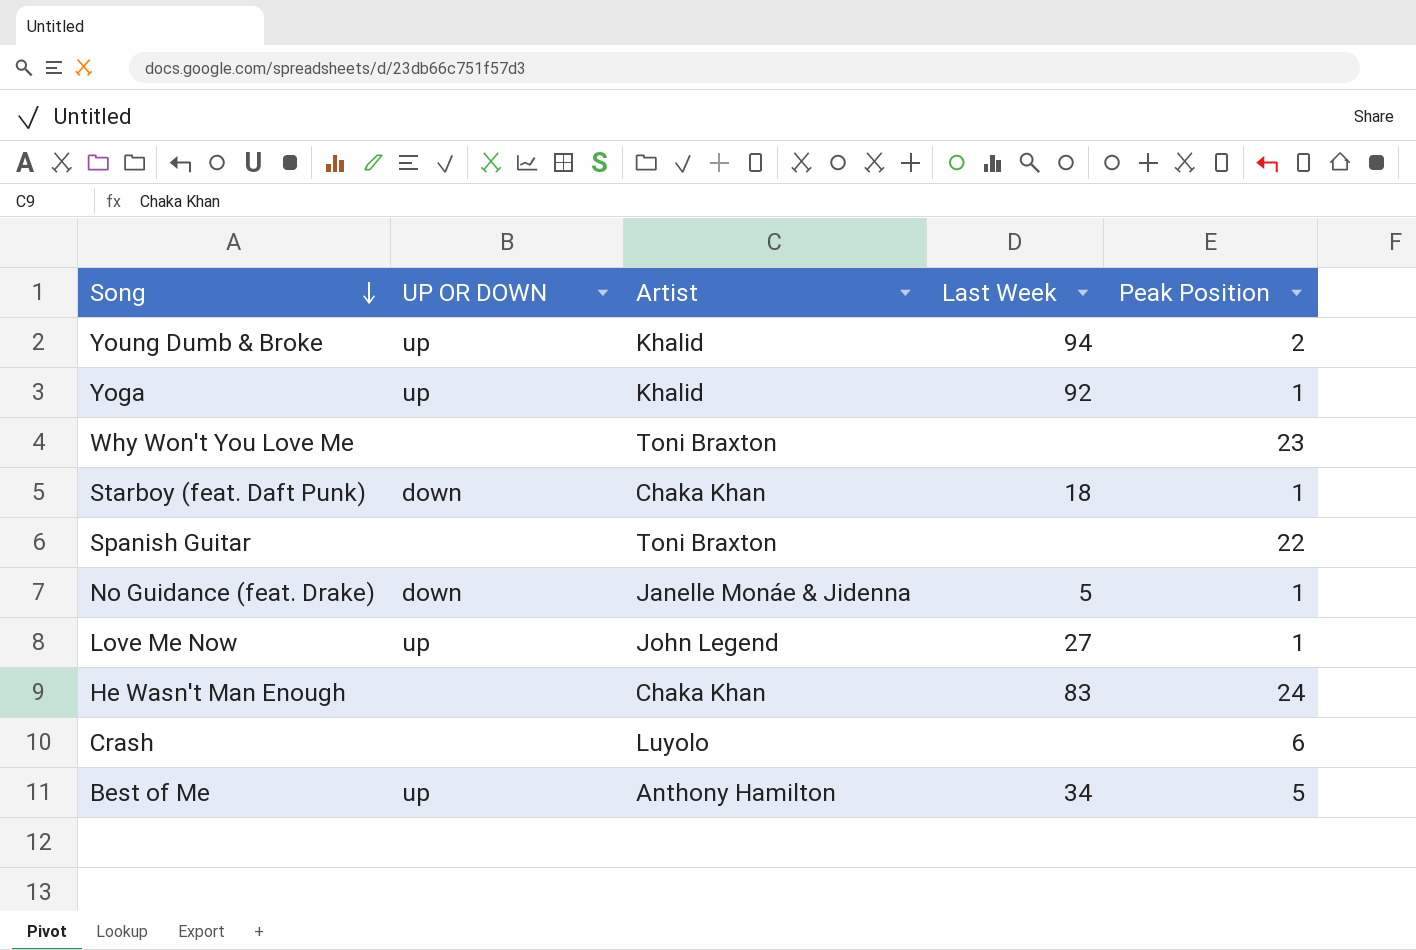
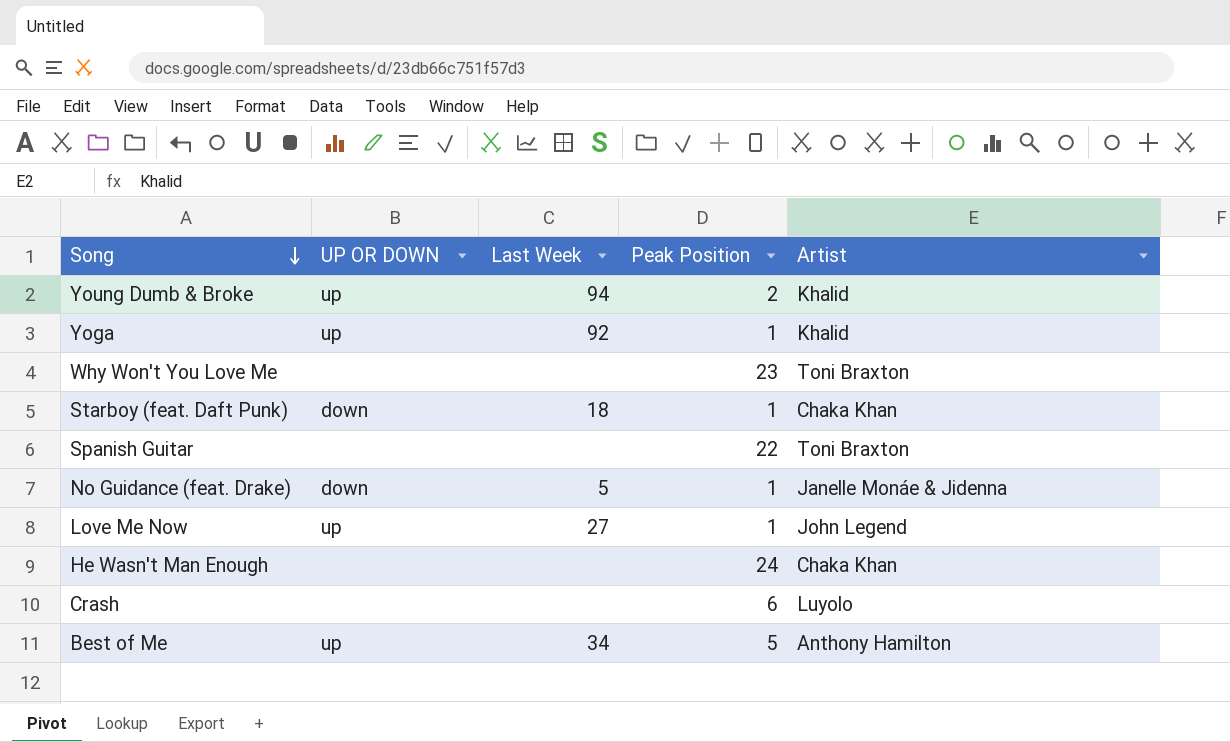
column Artist | position: 3 -> 5
He Wasn't Man Enough | Last Week: 83 -> none

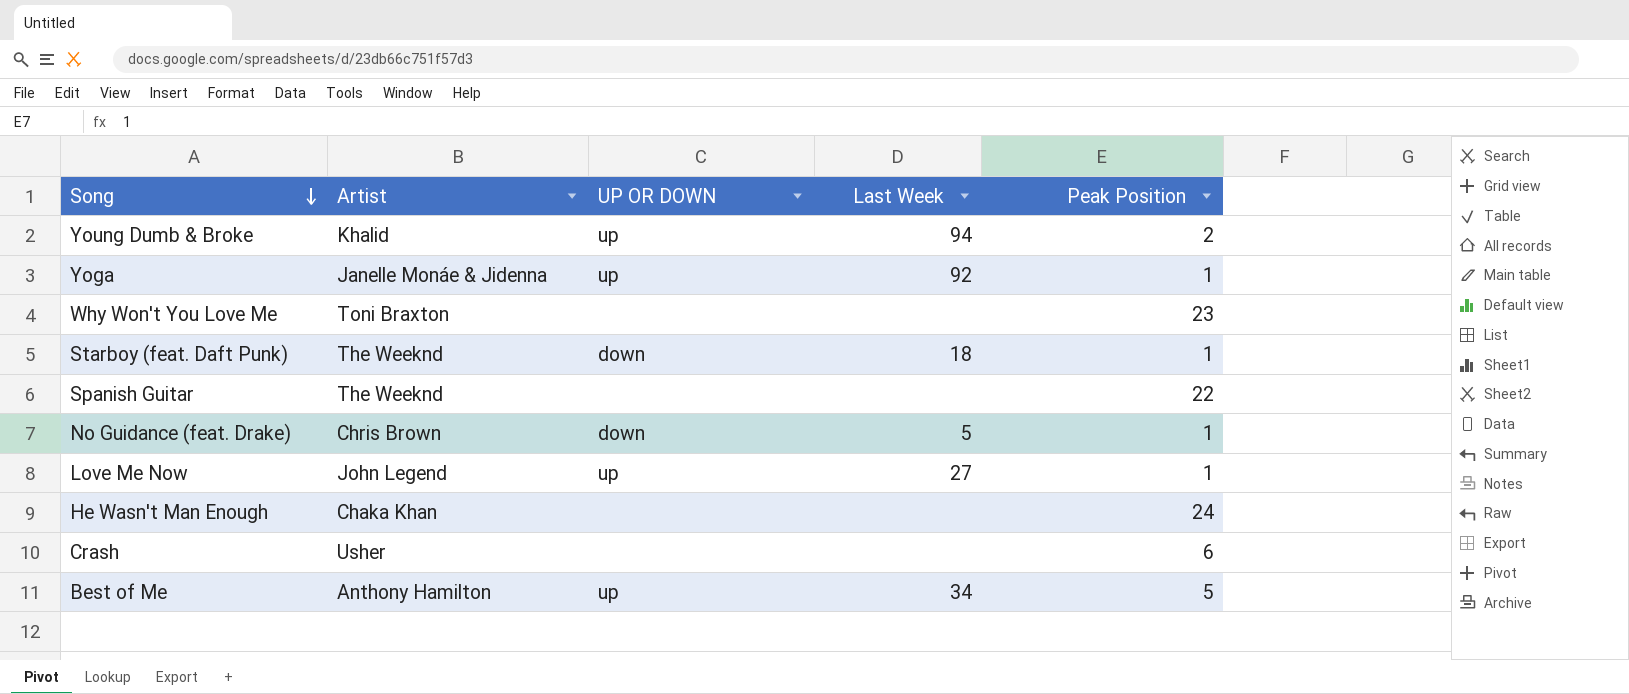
column Artist | position: 5 -> 2
Yoga | Artist: Khalid -> Janelle Monáe & Jidenna
Starboy (feat. Daft Punk) | Artist: Chaka Khan -> The Weeknd
Spanish Guitar | Artist: Toni Braxton -> The Weeknd
No Guidance (feat. Drake) | Artist: Janelle Monáe & Jidenna -> Chris Brown
Crash | Artist: Luyolo -> Usher

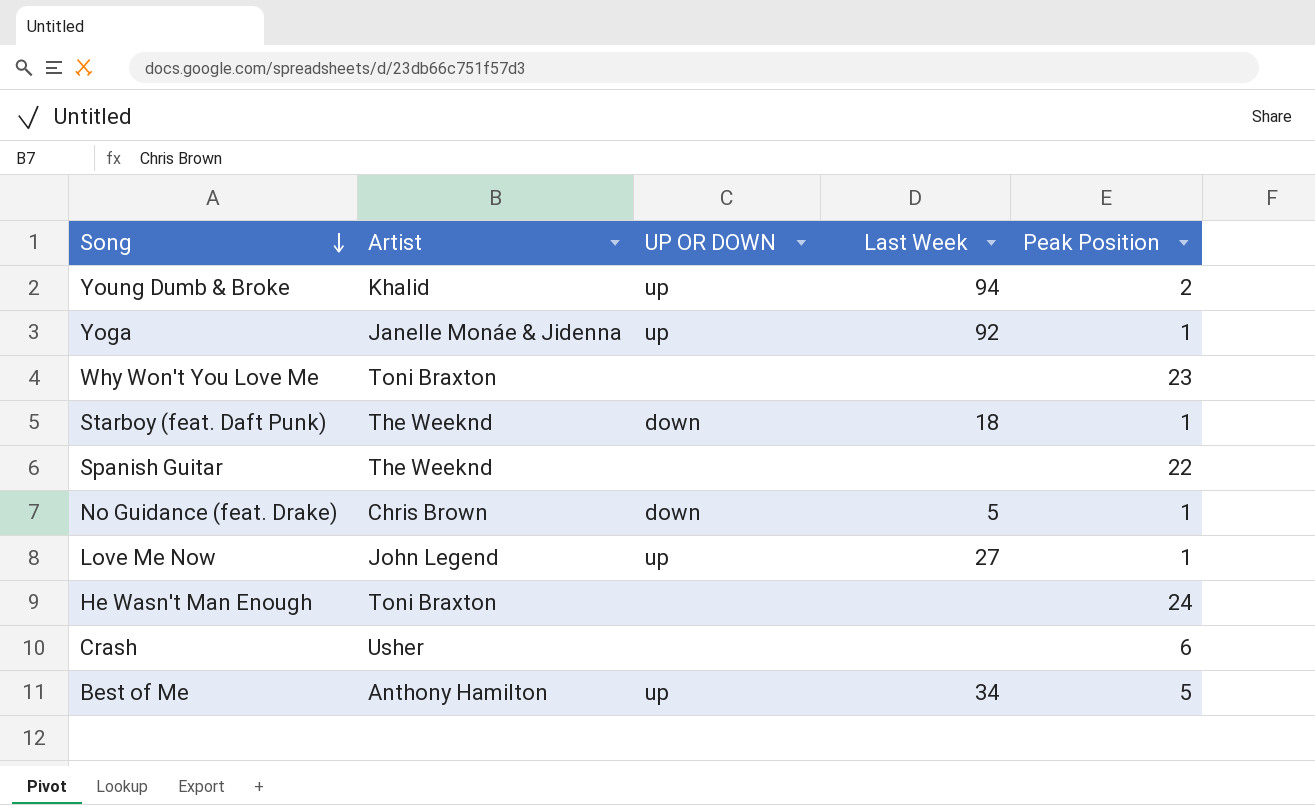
He Wasn't Man Enough | Artist: Chaka Khan -> Toni Braxton

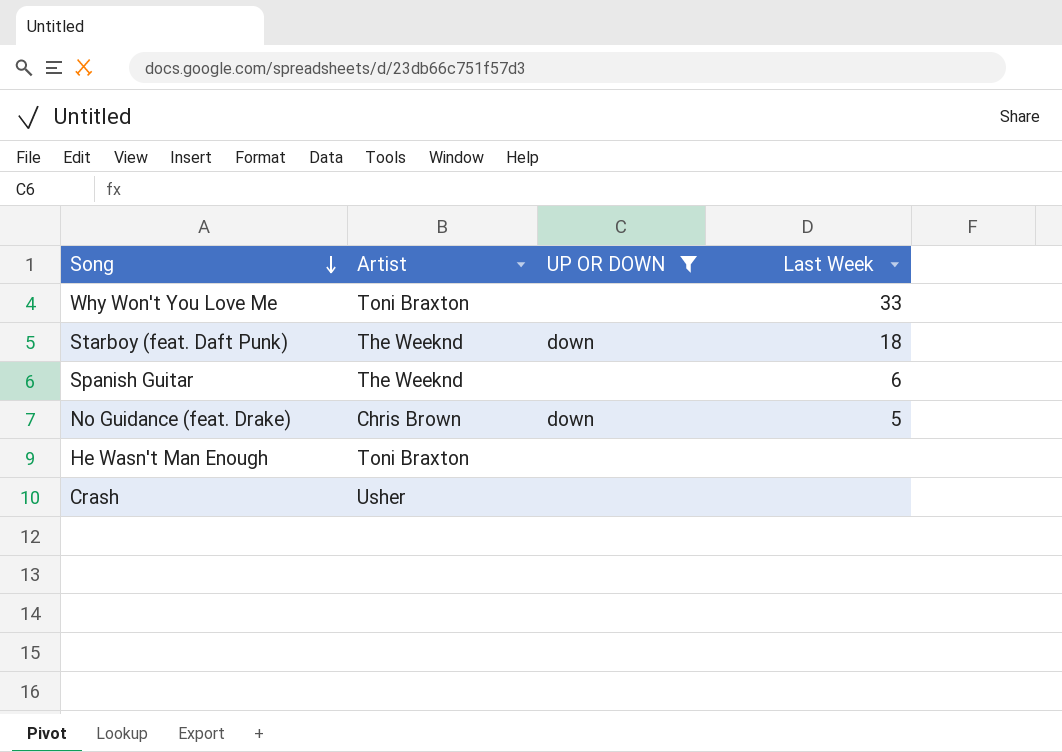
filter: none -> UP OR DOWN != up
column Peak Position | position: 5 -> none
Why Won't You Love Me | Last Week: none -> 33
Spanish Guitar | Last Week: none -> 6

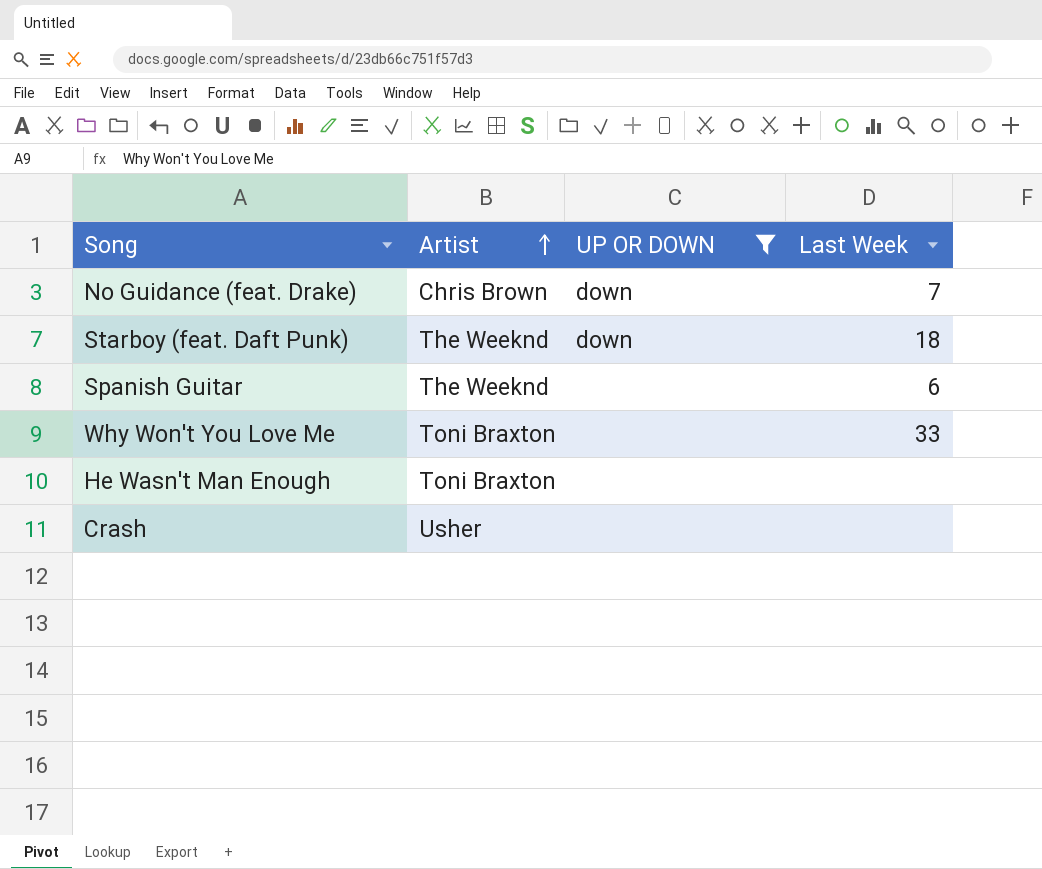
row order: Song descending -> Artist ascending
No Guidance (feat. Drake) | Last Week: 5 -> 7

